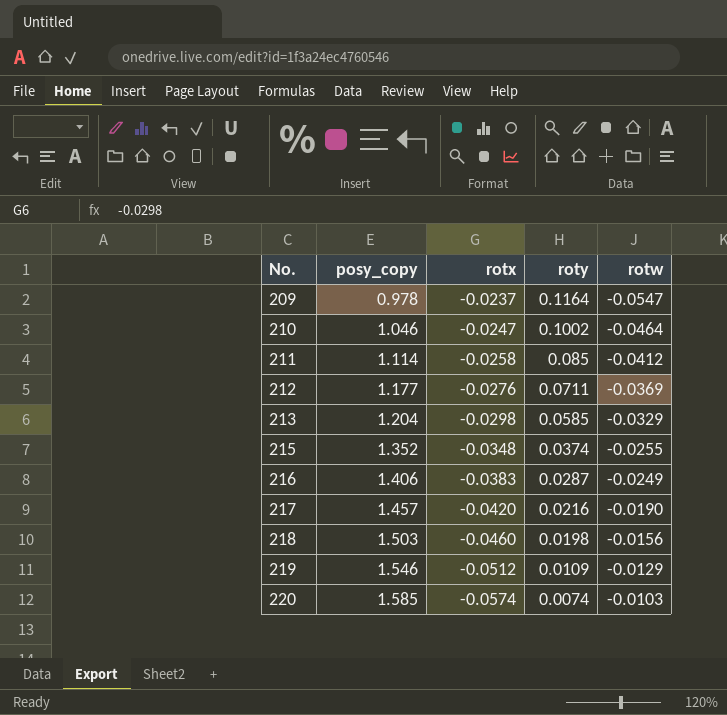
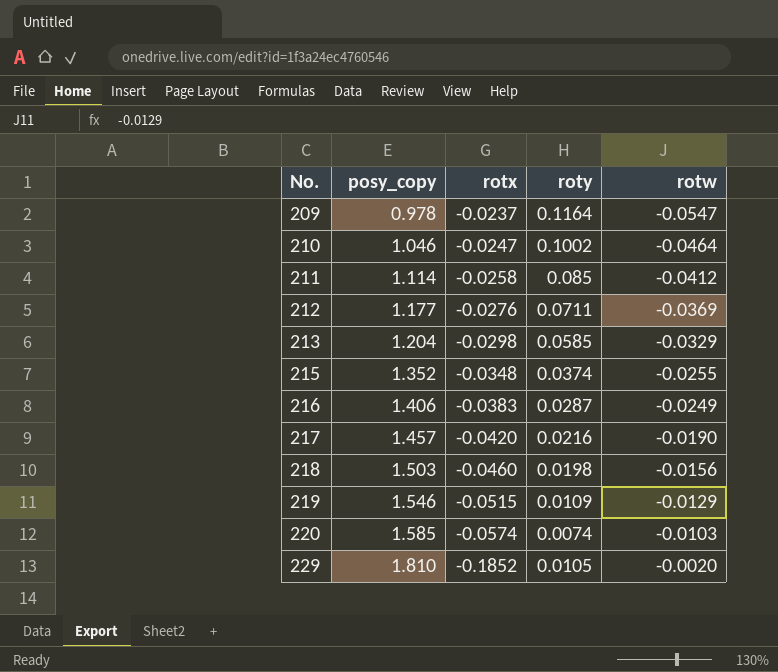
219 | rotx: -0.0512 -> -0.0515
row 229: none -> 1.810 | -0.1852 | 0.0105 | -0.0020

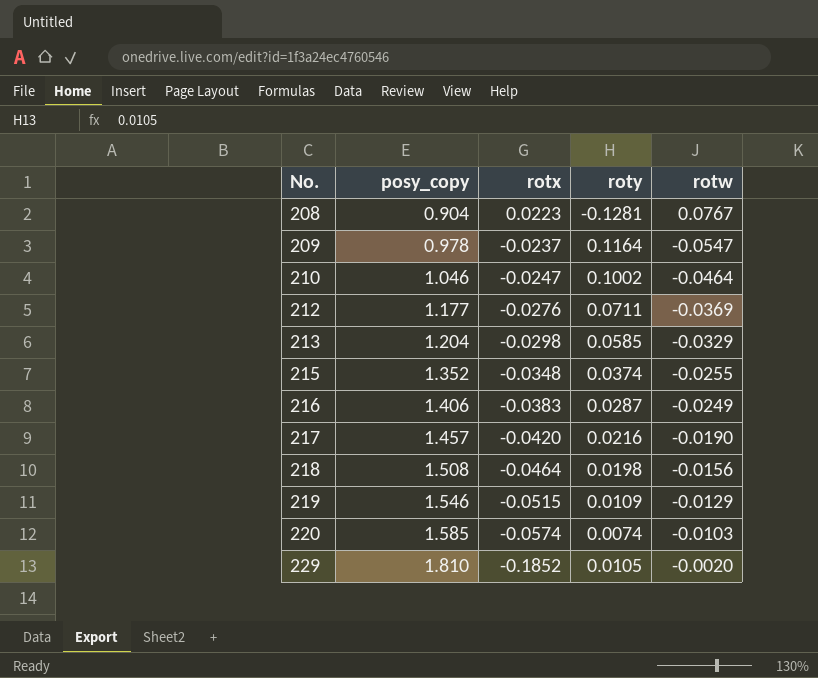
row 211: 1.114 | -0.0258 | 0.085 | -0.0412 -> none
row 208: none -> 0.904 | 0.0223 | -0.1281 | 0.0767
218 | posy_copy: 1.503 -> 1.508
218 | rotx: -0.0460 -> -0.0464

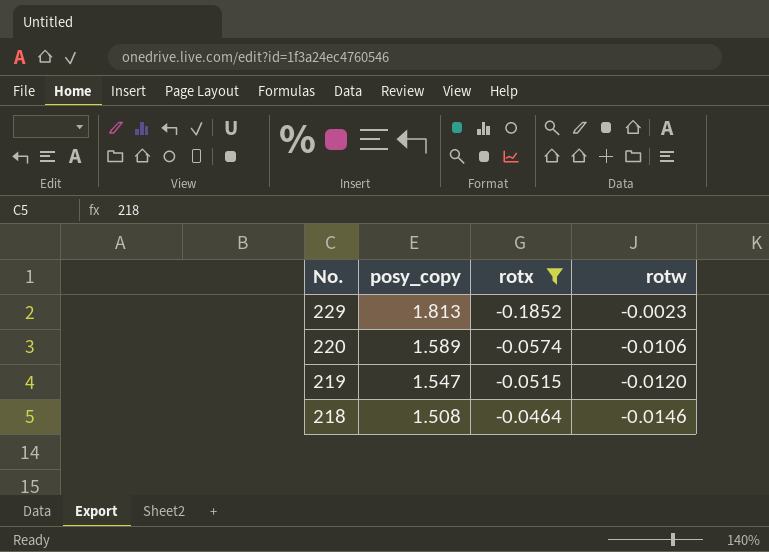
filter: none -> rotx <= -0.0464
row order: No. ascending -> No. descending
column roty | position: 4 -> none
229 | posy_copy: 1.810 -> 1.813
229 | rotw: -0.0020 -> -0.0023
220 | posy_copy: 1.585 -> 1.589
220 | rotw: -0.0103 -> -0.0106
219 | posy_copy: 1.546 -> 1.547
219 | rotw: -0.0129 -> -0.0120
218 | rotw: -0.0156 -> -0.0146

